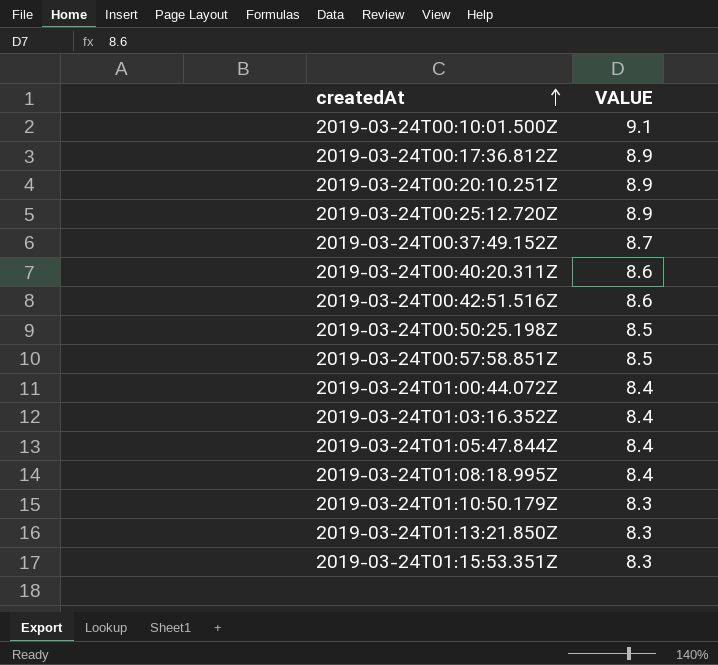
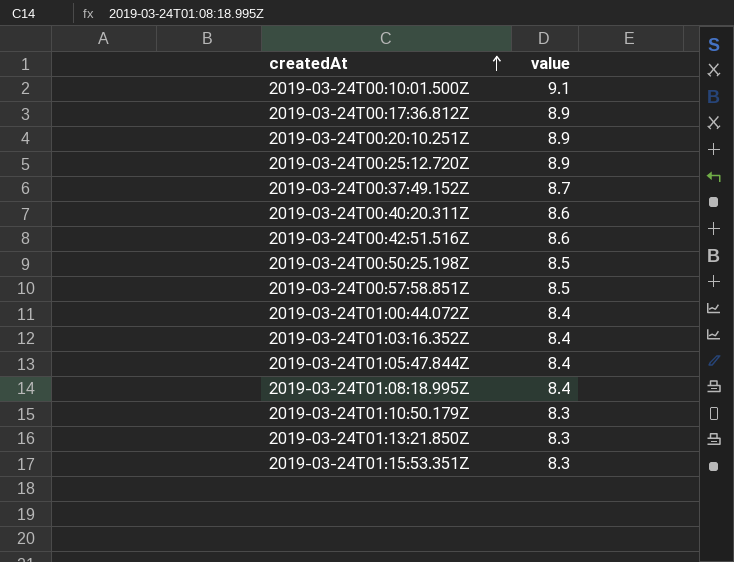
column name: VALUE -> value

